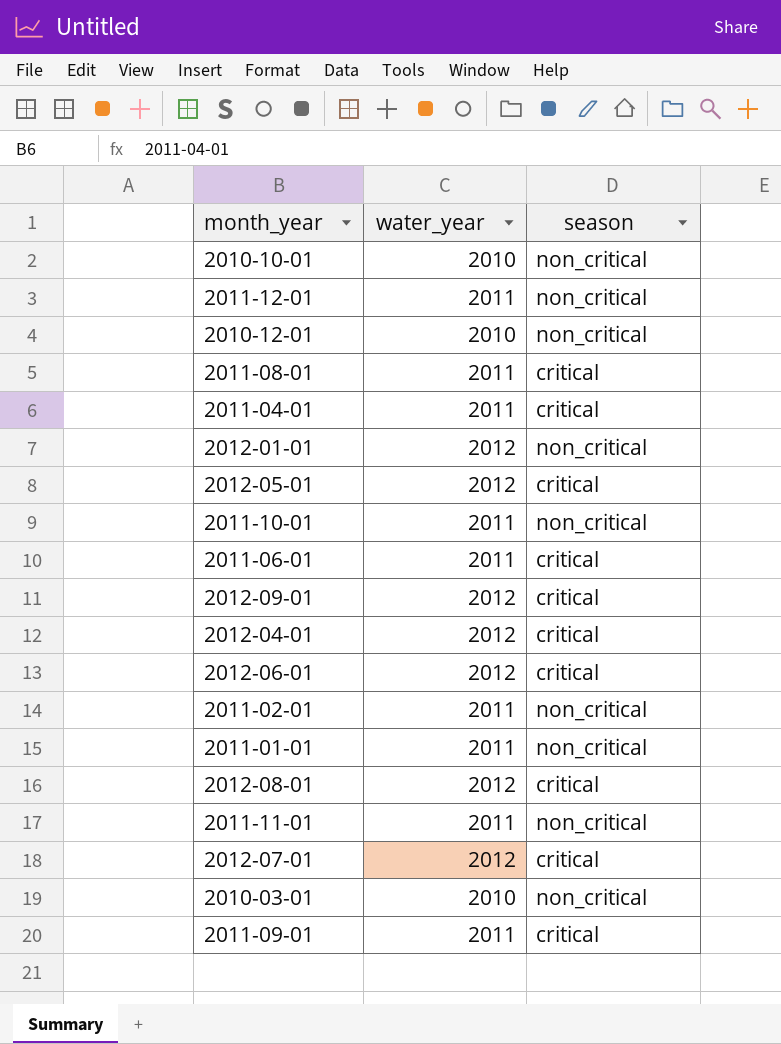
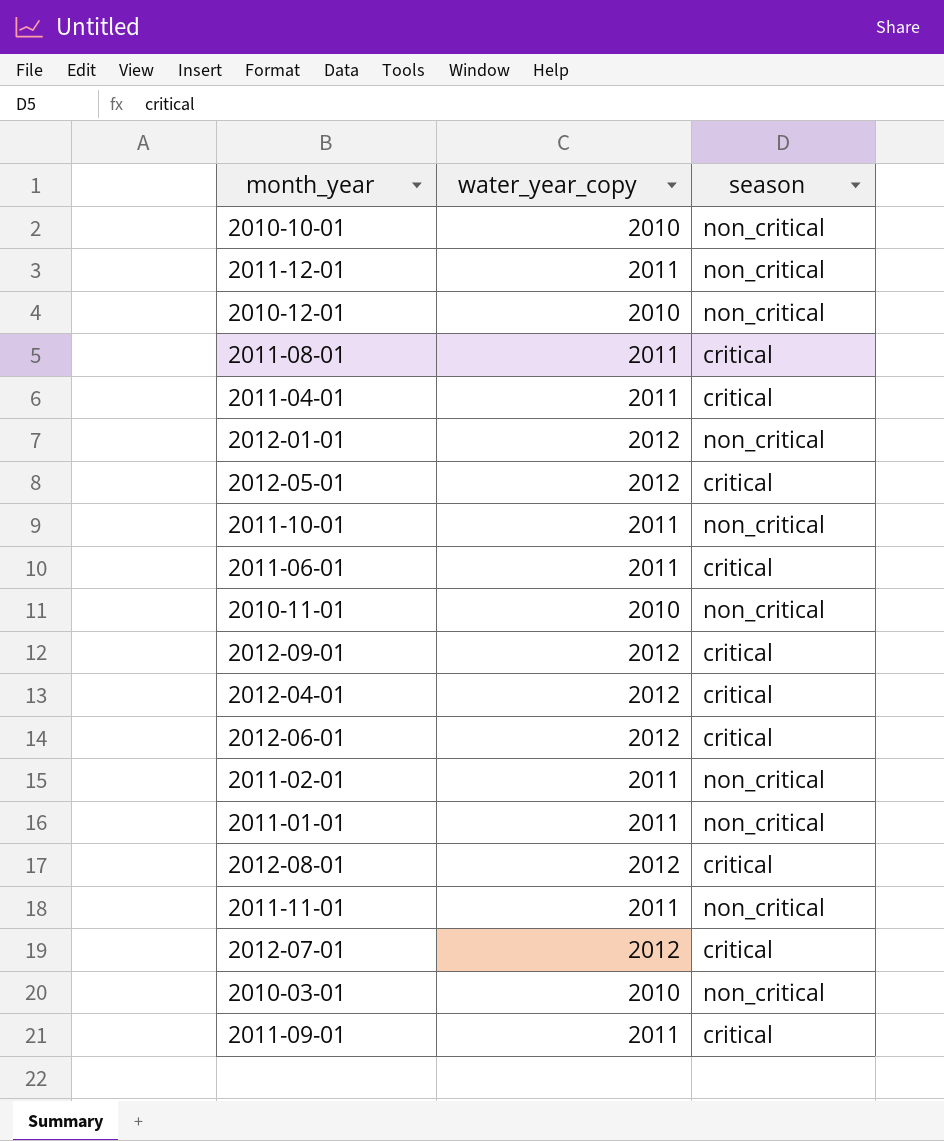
column name: water_year -> water_year_copy
row 2010-11-01: none -> 2010 | non_critical

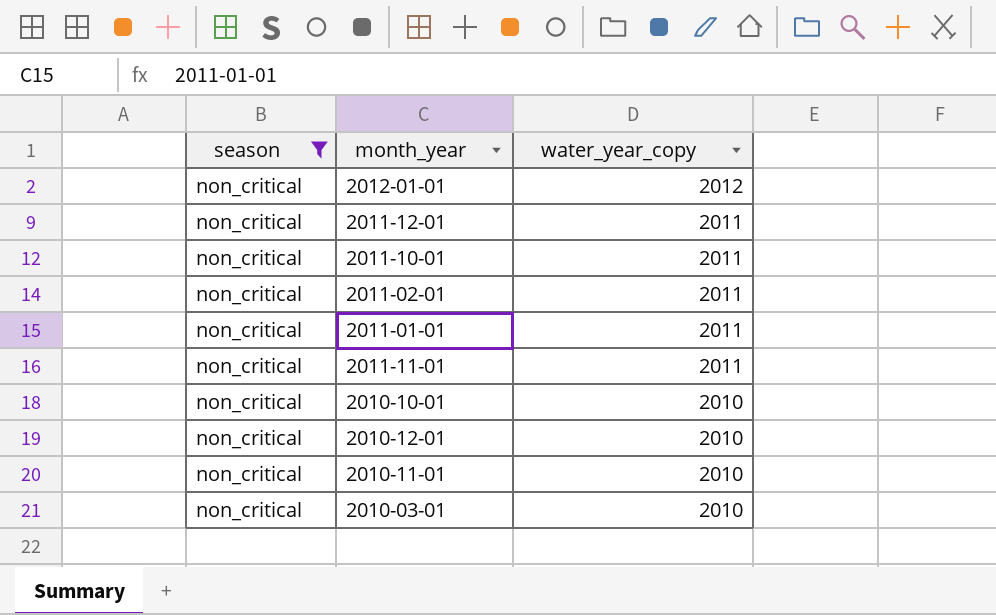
filter: none -> season = non_critical
row order: none -> water_year_copy descending
column season | position: 3 -> 1

